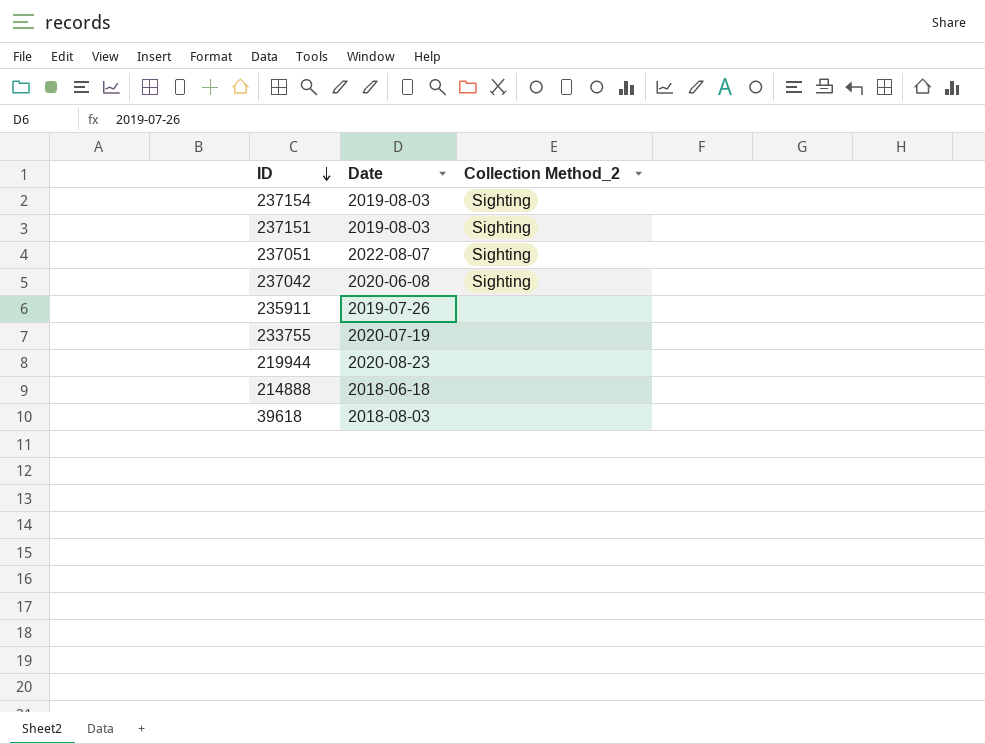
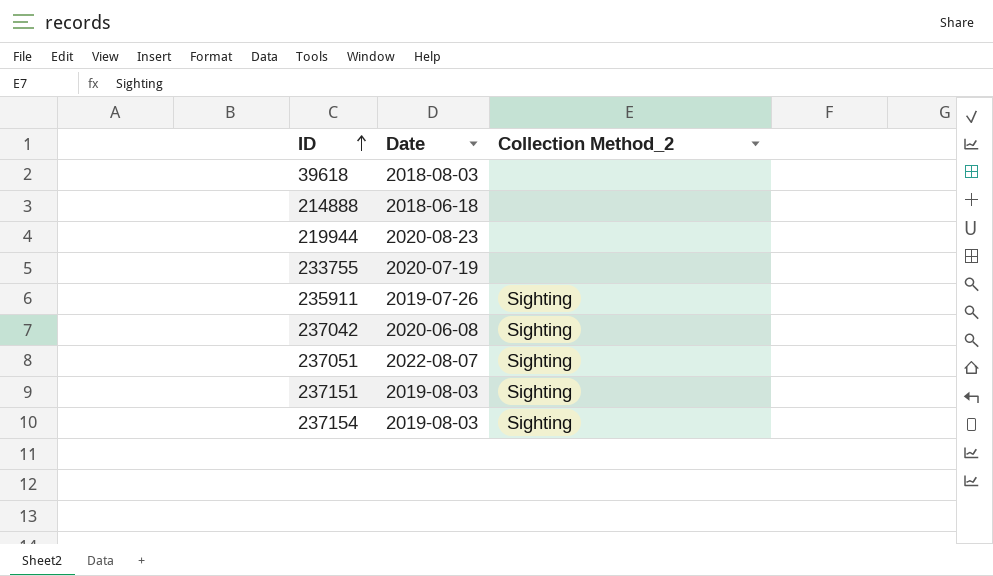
row order: ID descending -> ID ascending
235911 | Collection Method_2: none -> Sighting

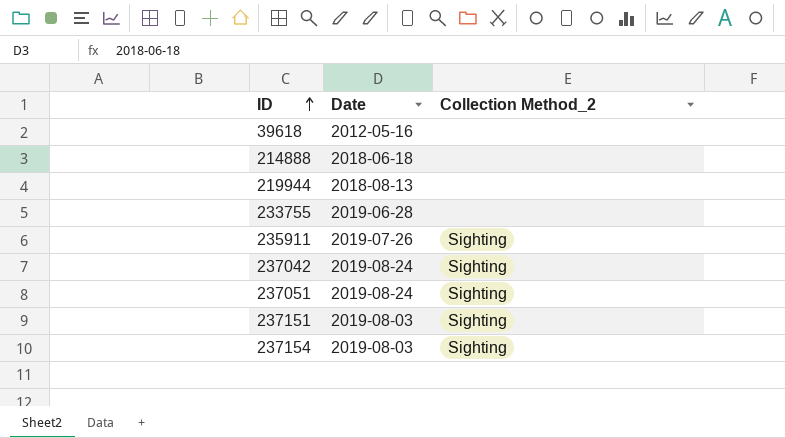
39618 | Date: 2018-08-03 -> 2012-05-16
219944 | Date: 2020-08-23 -> 2018-08-13
233755 | Date: 2020-07-19 -> 2019-06-28
237042 | Date: 2020-06-08 -> 2019-08-24
237051 | Date: 2022-08-07 -> 2019-08-24

